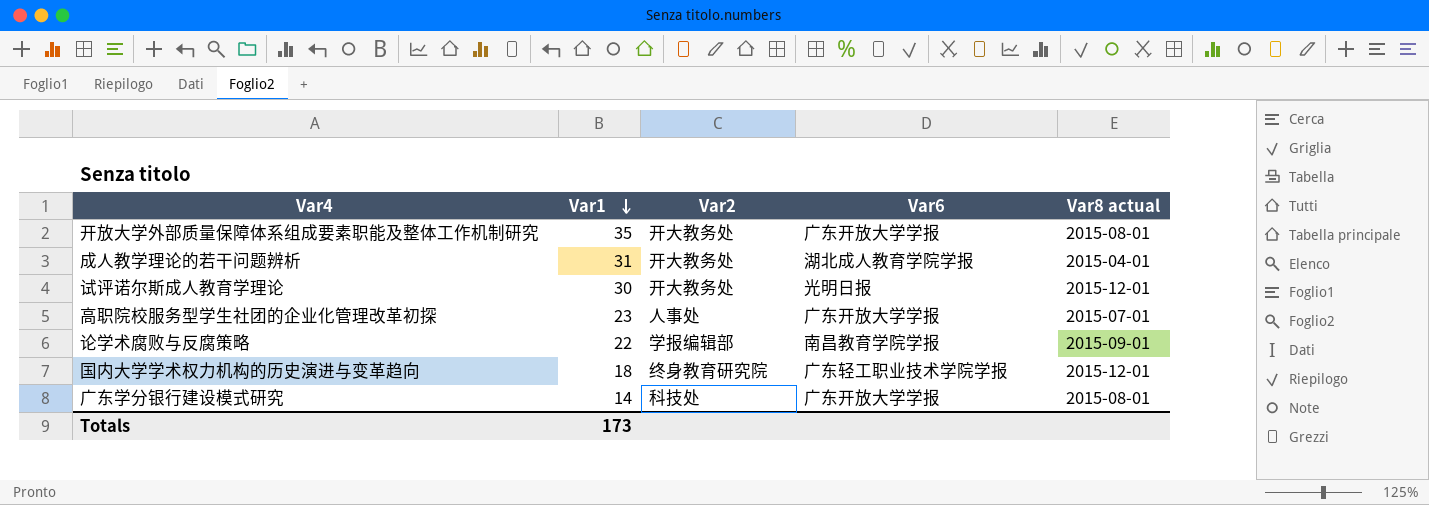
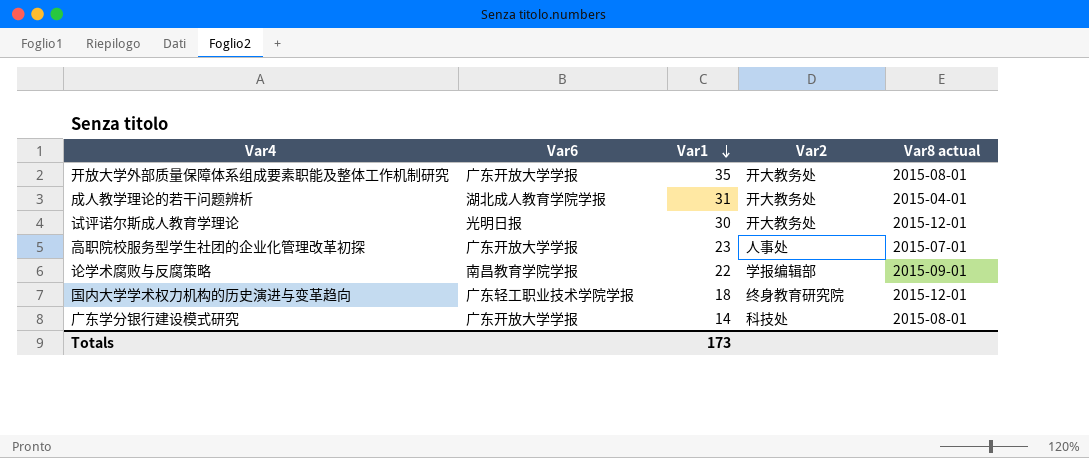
column Var6 | position: 4 -> 2

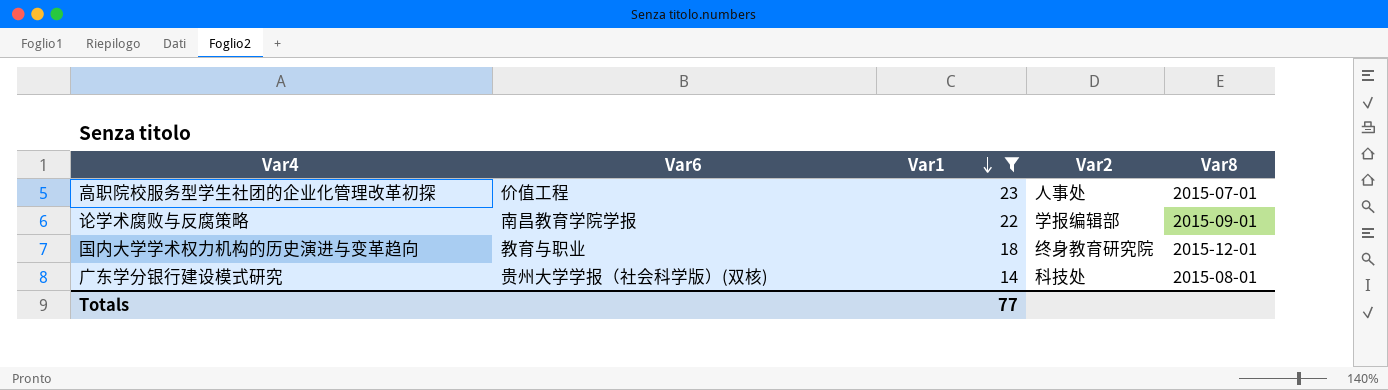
filter: none -> Var1 <= 23
column name: Var8 actual -> Var8
高职院校服务型学生社团的企业化管理改革初探 | Var6: 广东开放大学学报 -> 价值工程
国内大学学术权力机构的历史演进与变革趋向 | Var6: 广东轻工职业技术学院学报 -> 教育与职业
广东学分银行建设模式研究 | Var6: 广东开放大学学报 -> 贵州大学学报（社会科学版）(双核)
Totals | Var1: 173 -> 77

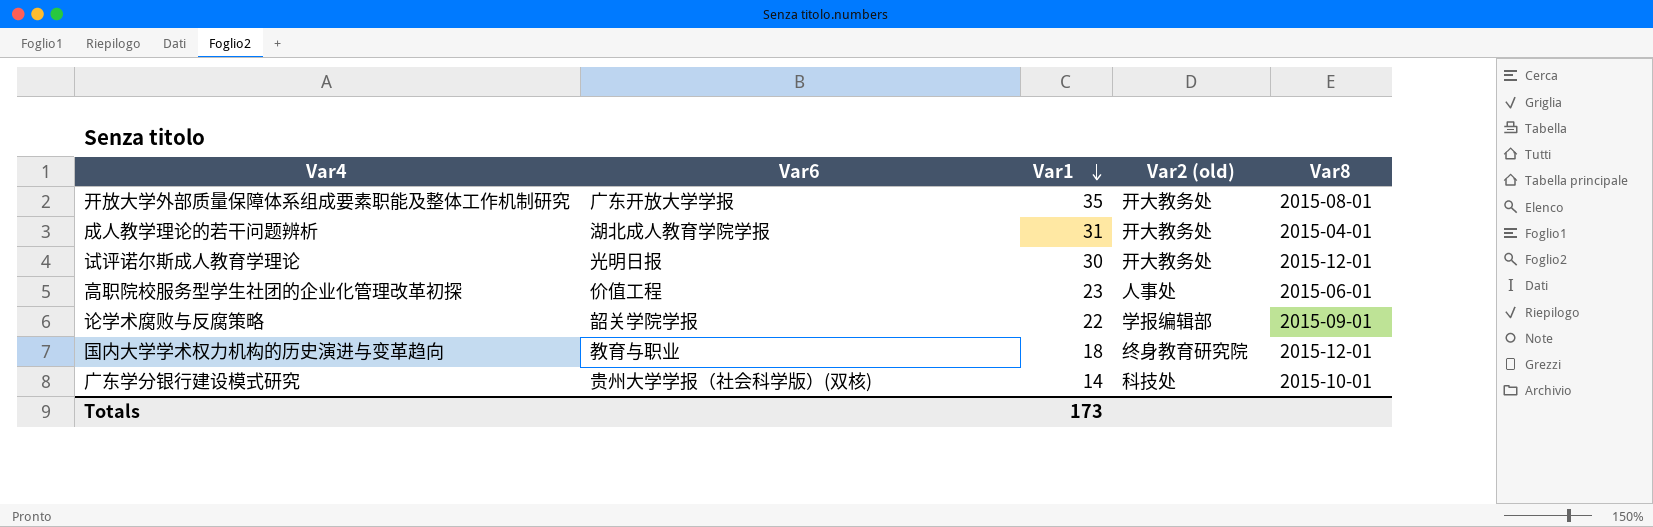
filter: Var1 <= 23 -> none
column name: Var2 -> Var2 (old)
高职院校服务型学生社团的企业化管理改革初探 | Var8: 2015-07-01 -> 2015-06-01
论学术腐败与反腐策略 | Var6: 南昌教育学院学报 -> 韶关学院学报
广东学分银行建设模式研究 | Var8: 2015-08-01 -> 2015-10-01
Totals | Var1: 77 -> 173

